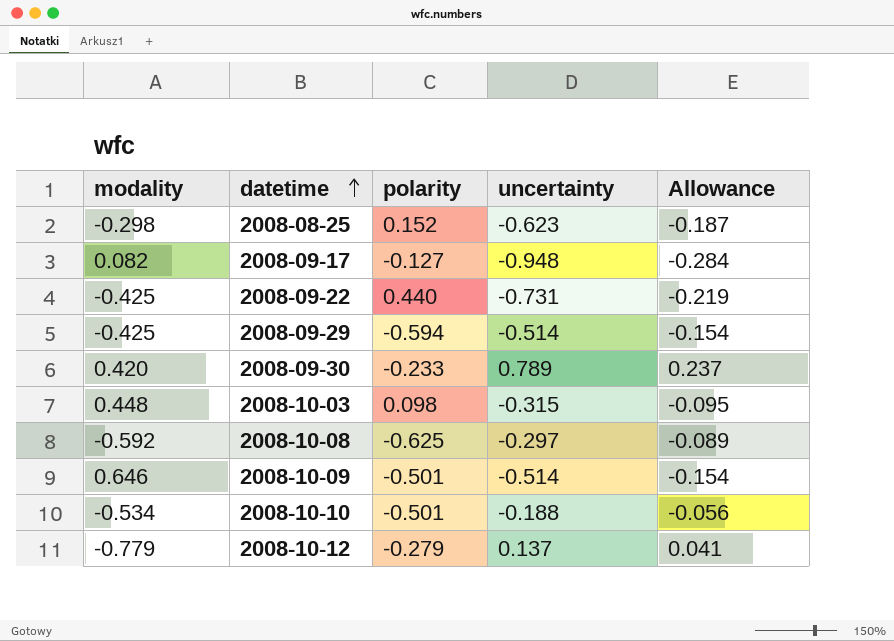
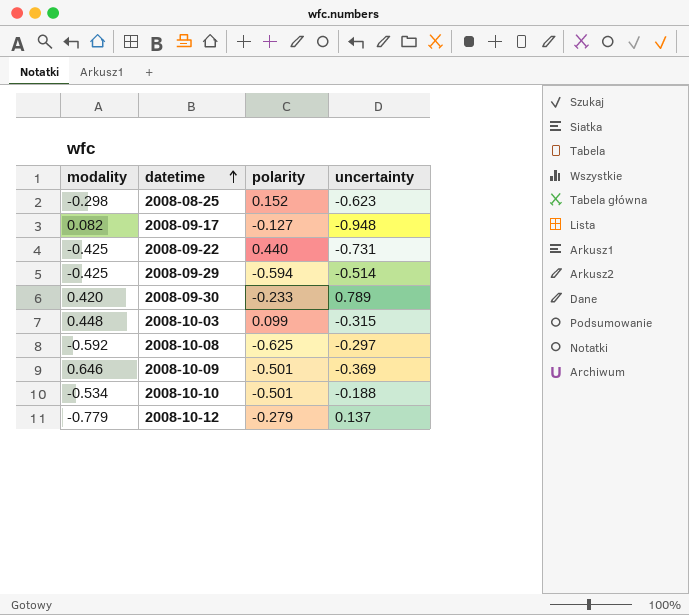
column Allowance | formula: [uncertainty] * 0.3 -> none
2008-10-03 | polarity: 0.098 -> 0.099
2008-10-09 | uncertainty: -0.514 -> -0.369

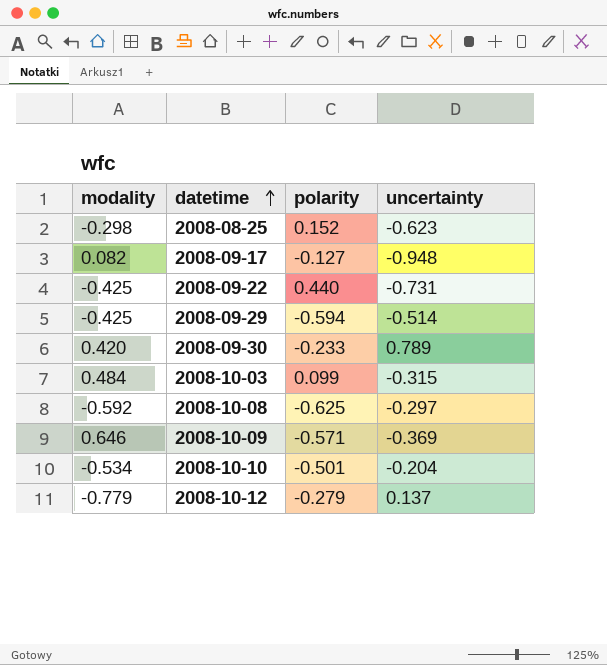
2008-10-03 | modality: 0.448 -> 0.484
2008-10-09 | polarity: -0.501 -> -0.571
2008-10-10 | uncertainty: -0.188 -> -0.204

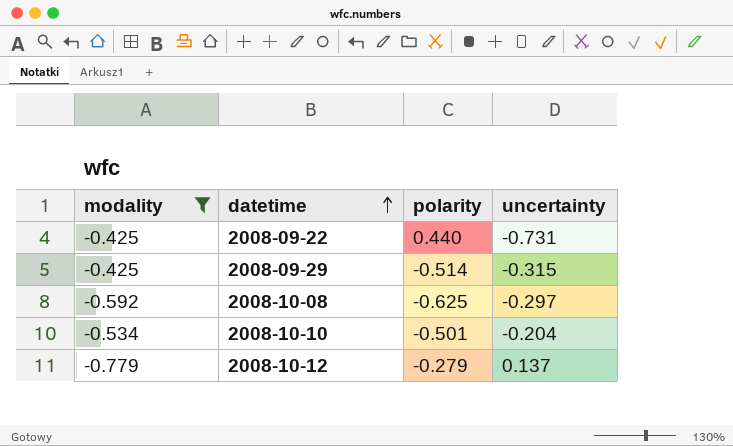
filter: none -> modality <= -0.425
2008-09-29 | polarity: -0.594 -> -0.514
2008-09-29 | uncertainty: -0.514 -> -0.315

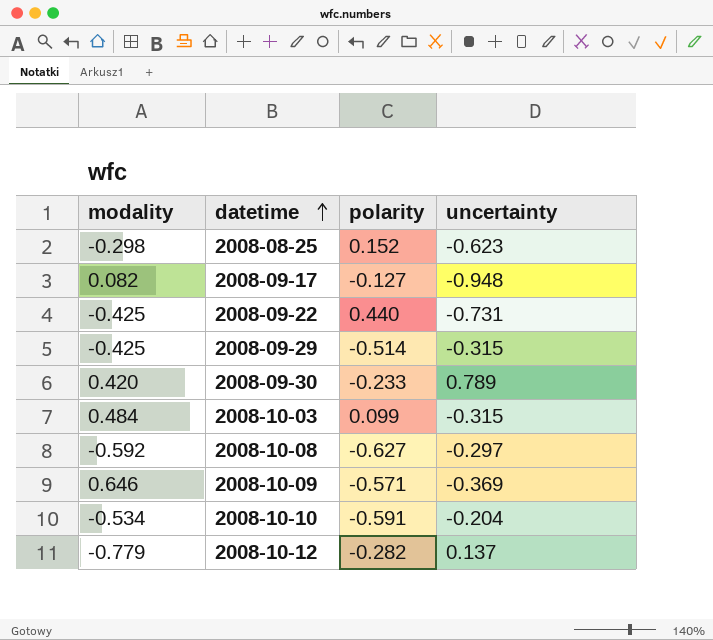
filter: modality <= -0.425 -> none
2008-10-08 | polarity: -0.625 -> -0.627
2008-10-10 | polarity: -0.501 -> -0.591
2008-10-12 | polarity: -0.279 -> -0.282

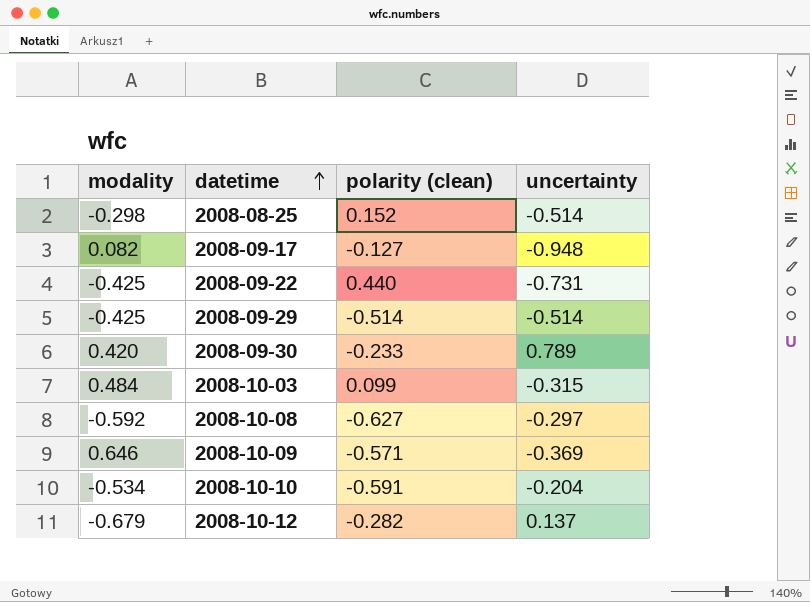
column name: polarity -> polarity (clean)
2008-08-25 | uncertainty: -0.623 -> -0.514
2008-09-29 | uncertainty: -0.315 -> -0.514
2008-10-12 | modality: -0.779 -> -0.679

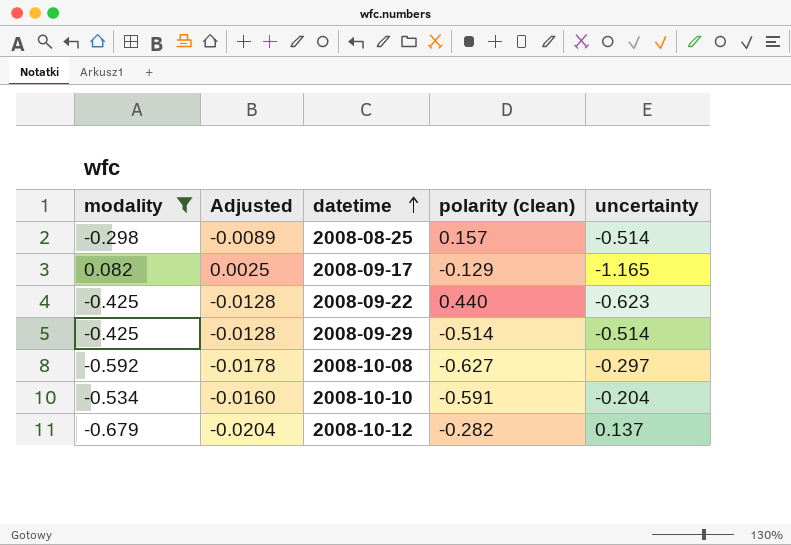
filter: none -> modality <= 0.082
column Adjusted | formula: none -> [modality] * 0.03
2008-08-25 | polarity (clean): 0.152 -> 0.157
2008-09-17 | polarity (clean): -0.127 -> -0.129
2008-09-17 | uncertainty: -0.948 -> -1.165
2008-09-22 | uncertainty: -0.731 -> -0.623

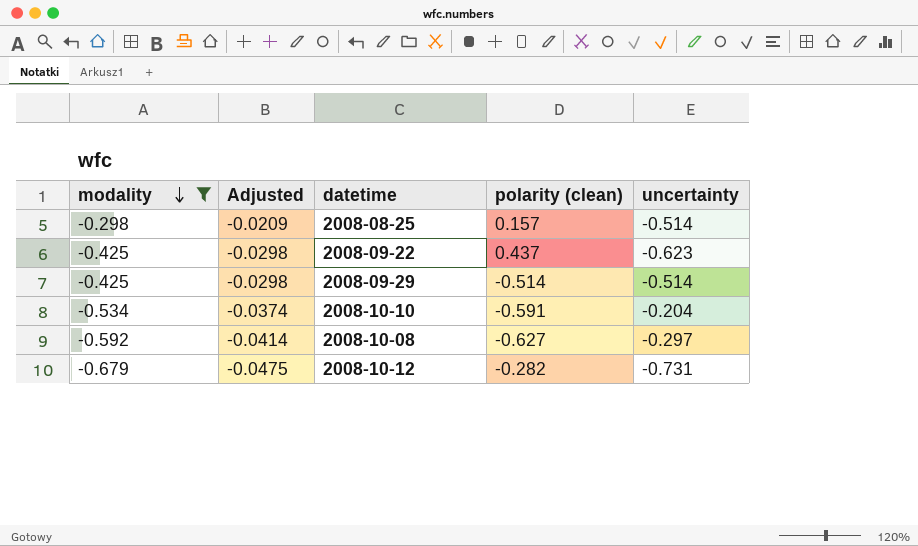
row order: datetime ascending -> modality descending
column Adjusted | formula: [modality] * 0.03 -> [modality] * 0.07
row 2008-09-17: 0.082 | 0.0025 | -0.129 | -1.165 -> none
2008-09-22 | polarity (clean): 0.440 -> 0.437
2008-10-12 | uncertainty: 0.137 -> -0.731

